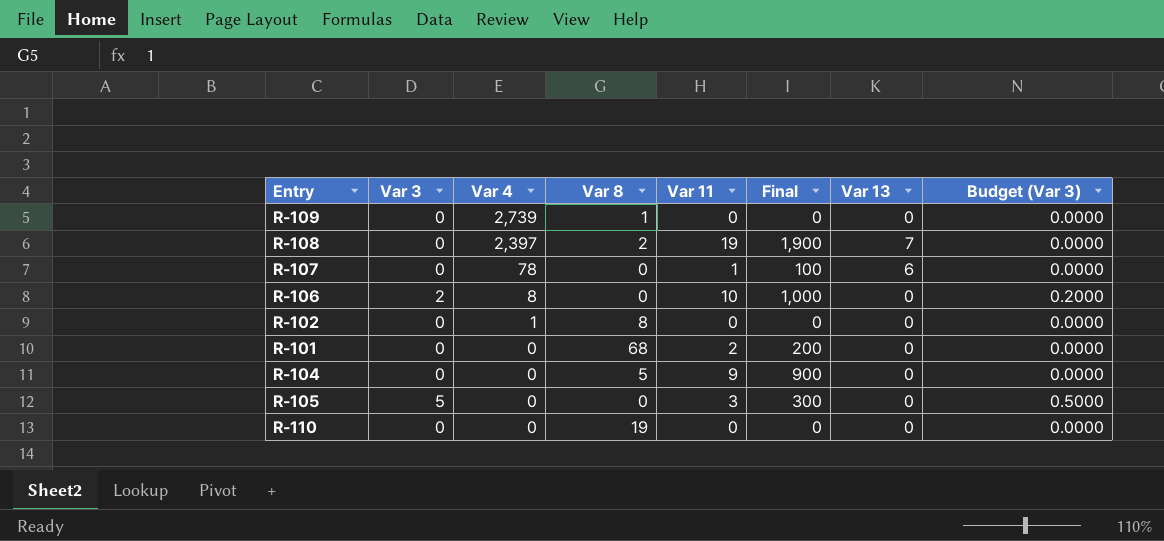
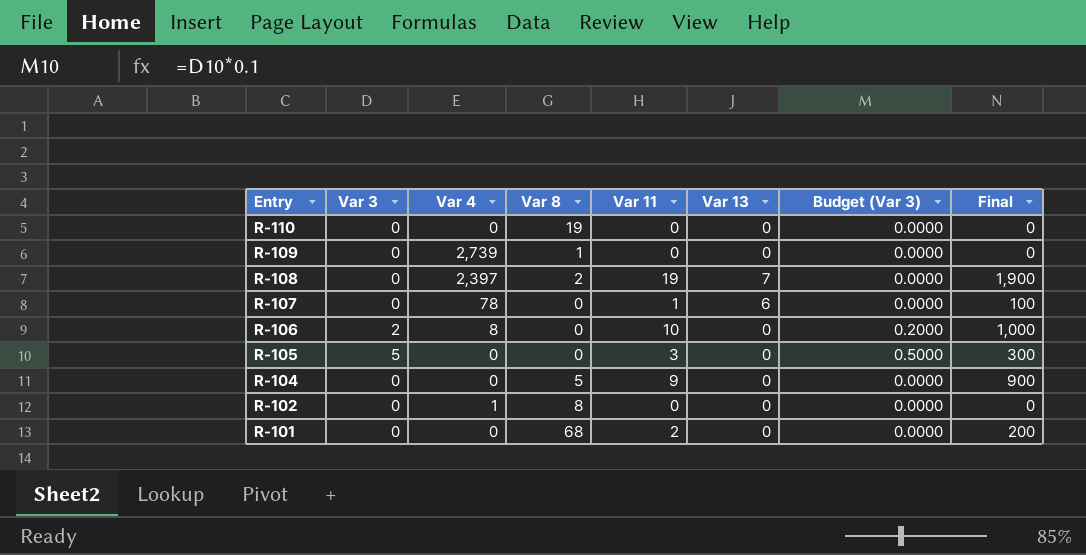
row order: Var 4 descending -> Entry descending
column Final | position: 6 -> 8

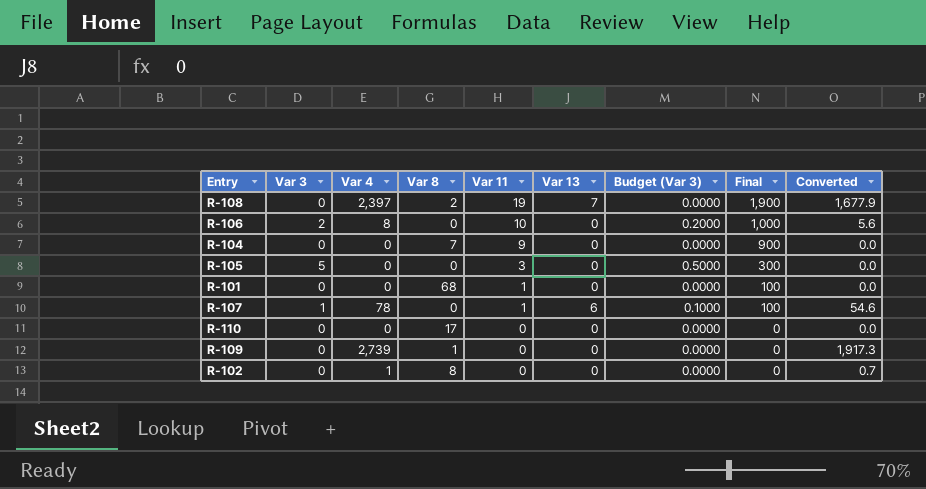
row order: Entry descending -> Var 11 descending
column Converted | formula: none -> [Var 4] * 0.7
R-104 | Var 8: 5 -> 7
R-101 | Var 11: 2 -> 1
R-101 | Final: 200 -> 100
R-107 | Var 3: 0 -> 1
R-107 | Budget (Var 3): 0.0000 -> 0.1000
R-110 | Var 8: 19 -> 17

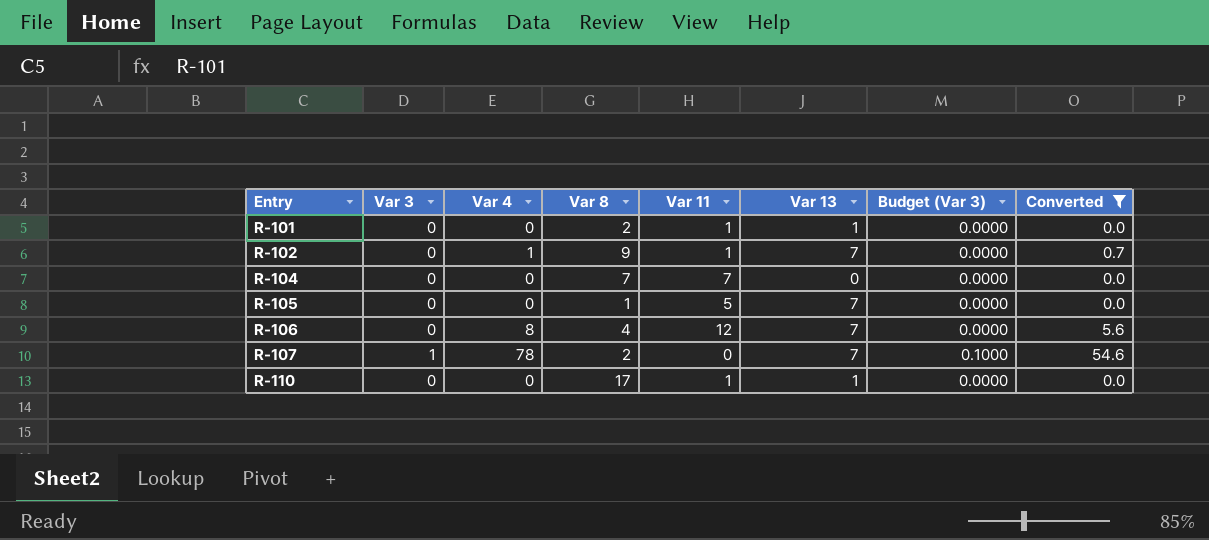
filter: none -> Converted <= 54.6
row order: Var 11 descending -> Entry ascending
column Final | formula: [Var 11] * 100 -> none
R-101 | Var 8: 68 -> 2
R-101 | Var 13: 0 -> 1
R-102 | Var 8: 8 -> 9
R-102 | Var 11: 0 -> 1
R-102 | Var 13: 0 -> 7
R-104 | Var 11: 9 -> 7
R-105 | Var 3: 5 -> 0
R-105 | Var 8: 0 -> 1
R-105 | Var 11: 3 -> 5
R-105 | Var 13: 0 -> 7
R-105 | Budget (Var 3): 0.5000 -> 0.0000
R-106 | Var 3: 2 -> 0
R-106 | Var 8: 0 -> 4
R-106 | Var 11: 10 -> 12
R-106 | Var 13: 0 -> 7
R-106 | Budget (Var 3): 0.2000 -> 0.0000
R-107 | Var 8: 0 -> 2
R-107 | Var 11: 1 -> 0
R-107 | Var 13: 6 -> 7
R-110 | Var 11: 0 -> 1
R-110 | Var 13: 0 -> 1

